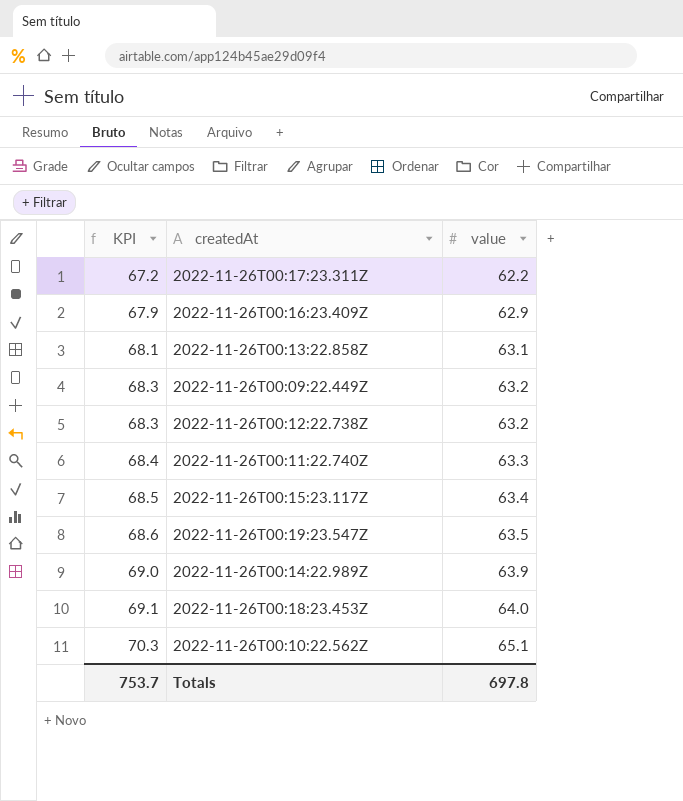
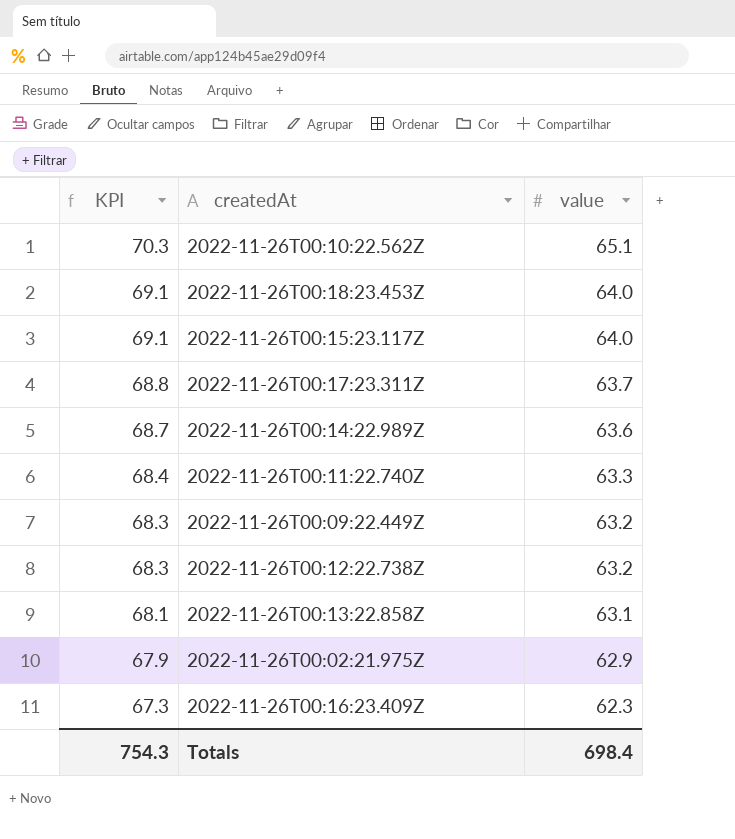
row order: KPI ascending -> KPI descending
row 2022-11-26T00:19:23.547Z: 68.6 | 63.5 -> none
2022-11-26T00:15:23.117Z | KPI: 68.5 -> 69.1
2022-11-26T00:15:23.117Z | value: 63.4 -> 64.0
2022-11-26T00:17:23.311Z | KPI: 67.2 -> 68.8
2022-11-26T00:17:23.311Z | value: 62.2 -> 63.7
2022-11-26T00:14:22.989Z | KPI: 69.0 -> 68.7
2022-11-26T00:14:22.989Z | value: 63.9 -> 63.6
row 2022-11-26T00:02:21.975Z: none -> 67.9 | 62.9
2022-11-26T00:16:23.409Z | KPI: 67.9 -> 67.3
2022-11-26T00:16:23.409Z | value: 62.9 -> 62.3
Totals | KPI: 753.7 -> 754.3
Totals | value: 697.8 -> 698.4

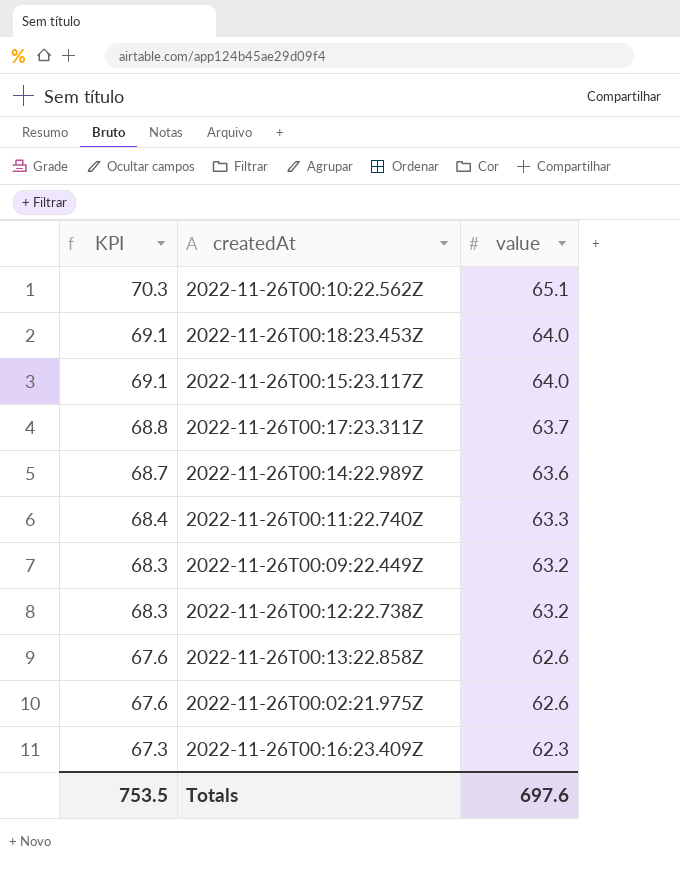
2022-11-26T00:13:22.858Z | KPI: 68.1 -> 67.6
2022-11-26T00:13:22.858Z | value: 63.1 -> 62.6
2022-11-26T00:02:21.975Z | KPI: 67.9 -> 67.6
2022-11-26T00:02:21.975Z | value: 62.9 -> 62.6
Totals | KPI: 754.3 -> 753.5
Totals | value: 698.4 -> 697.6

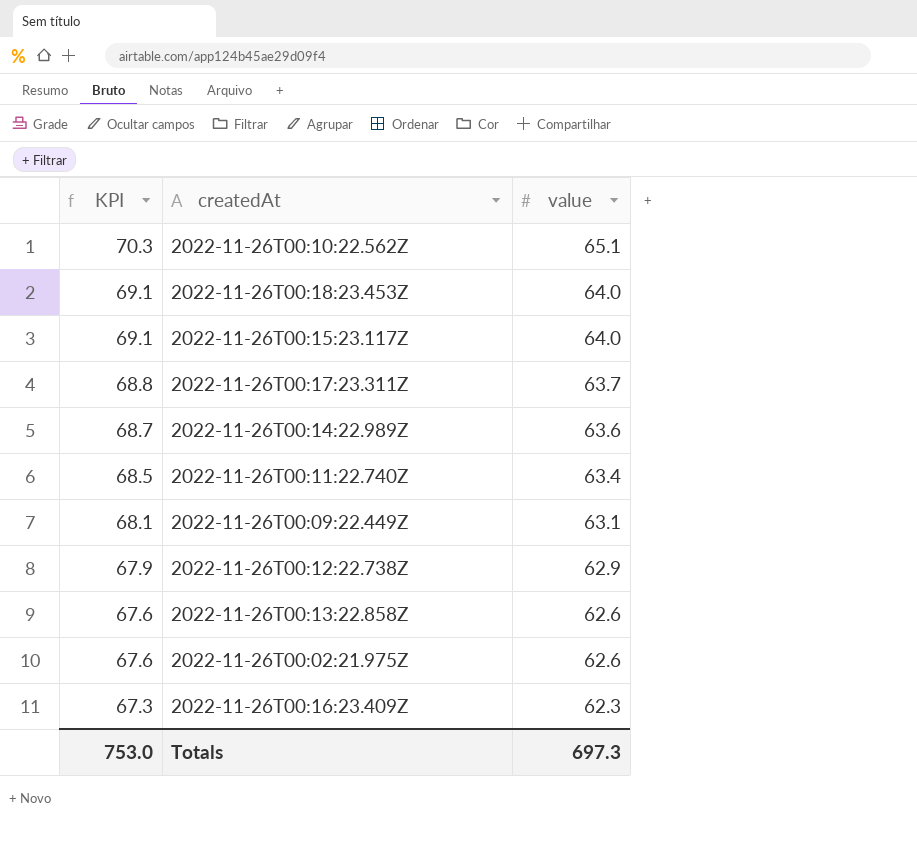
2022-11-26T00:11:22.740Z | KPI: 68.4 -> 68.5
2022-11-26T00:11:22.740Z | value: 63.3 -> 63.4
2022-11-26T00:09:22.449Z | KPI: 68.3 -> 68.1
2022-11-26T00:09:22.449Z | value: 63.2 -> 63.1
2022-11-26T00:12:22.738Z | KPI: 68.3 -> 67.9
2022-11-26T00:12:22.738Z | value: 63.2 -> 62.9
Totals | KPI: 753.5 -> 753.0
Totals | value: 697.6 -> 697.3

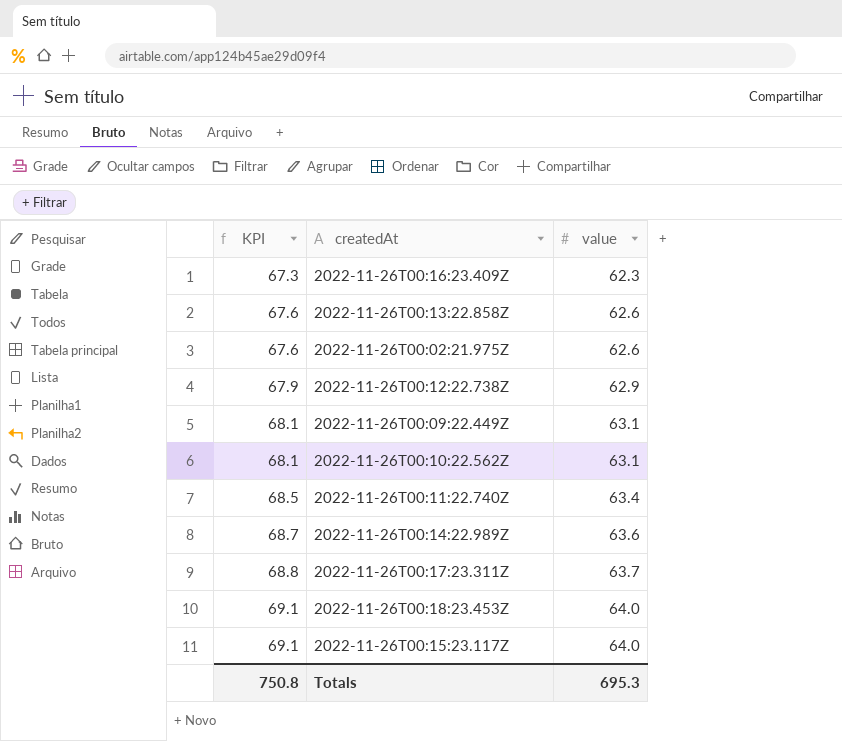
row order: KPI descending -> KPI ascending
2022-11-26T00:10:22.562Z | KPI: 70.3 -> 68.1
2022-11-26T00:10:22.562Z | value: 65.1 -> 63.1
Totals | KPI: 753.0 -> 750.8
Totals | value: 697.3 -> 695.3

